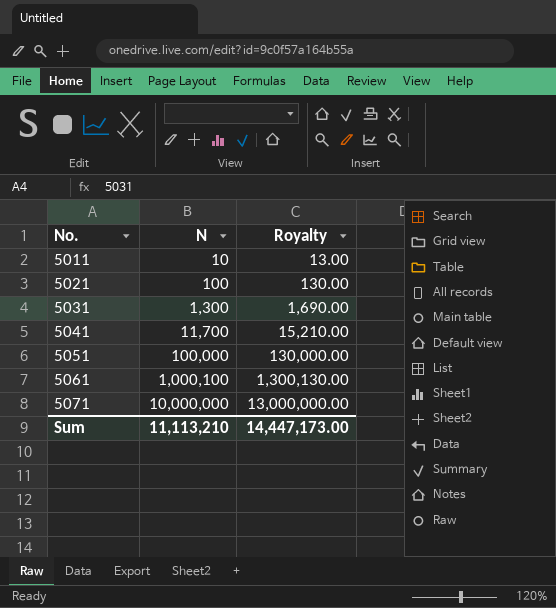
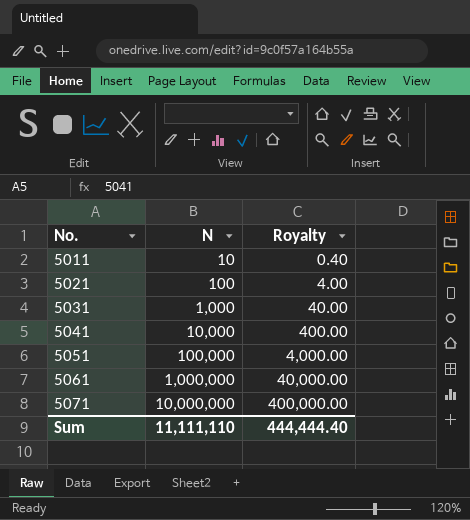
column Royalty | formula: [N] * 1.3 -> [N] * 0.04
5031 | N: 1,300 -> 1,000
5041 | N: 11,700 -> 10,000
5061 | N: 1,000,100 -> 1,000,000
Sum | N: 11,113,210 -> 11,111,110
Sum | Royalty: 14,447,173.00 -> 444,444.40

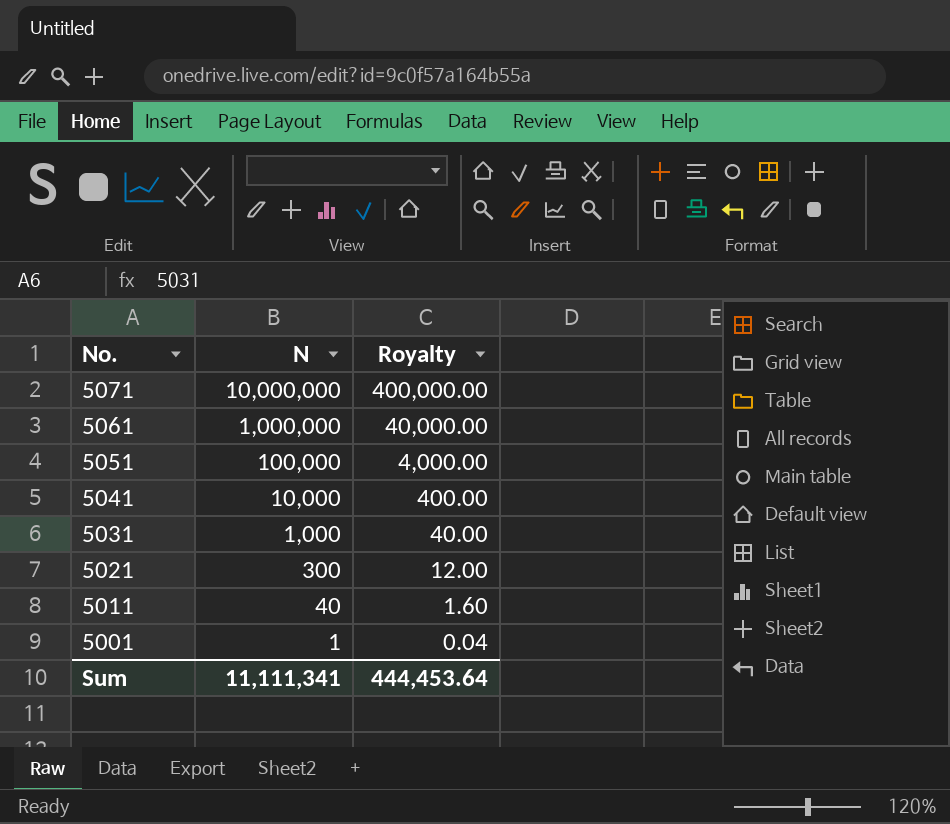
row order: No. ascending -> No. descending
5021 | N: 100 -> 300
5021 | Royalty: 4.00 -> 12.00
5011 | N: 10 -> 40
5011 | Royalty: 0.40 -> 1.60
row 5001: none -> 1 | 0.04
Sum | N: 11,111,110 -> 11,111,341
Sum | Royalty: 444,444.40 -> 444,453.64

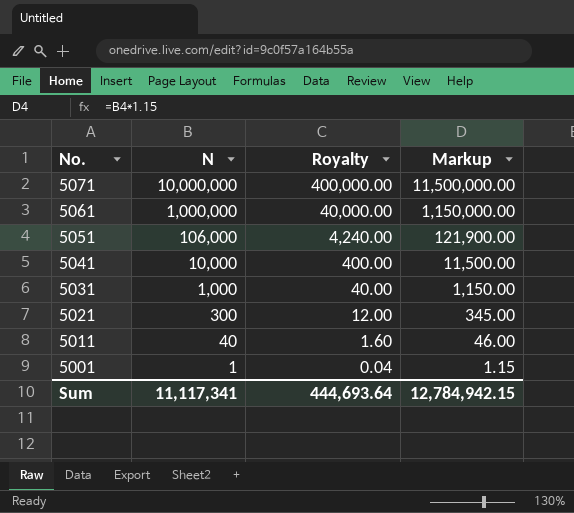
column Markup | formula: none -> [N] * 1.15
5051 | N: 100,000 -> 106,000
5051 | Royalty: 4,000.00 -> 4,240.00
Sum | N: 11,111,341 -> 11,117,341
Sum | Royalty: 444,453.64 -> 444,693.64

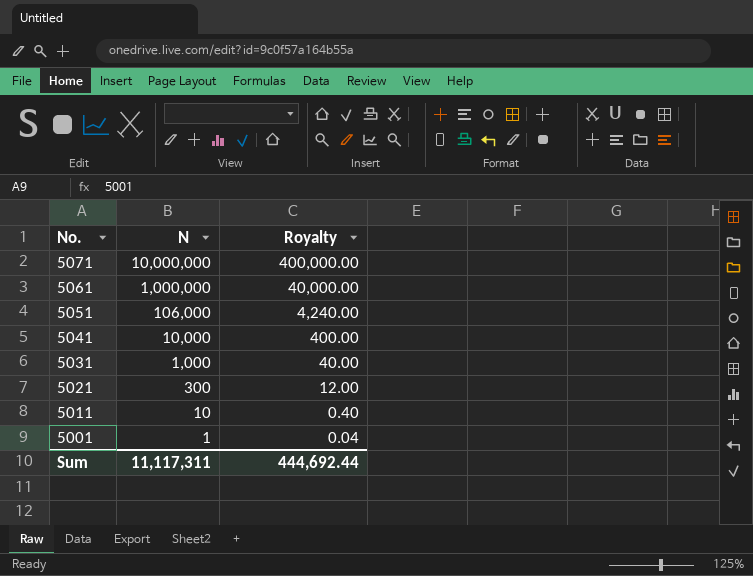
column Markup | formula: [N] * 1.15 -> none
5011 | N: 40 -> 10
5011 | Royalty: 1.60 -> 0.40
Sum | N: 11,117,341 -> 11,117,311
Sum | Royalty: 444,693.64 -> 444,692.44

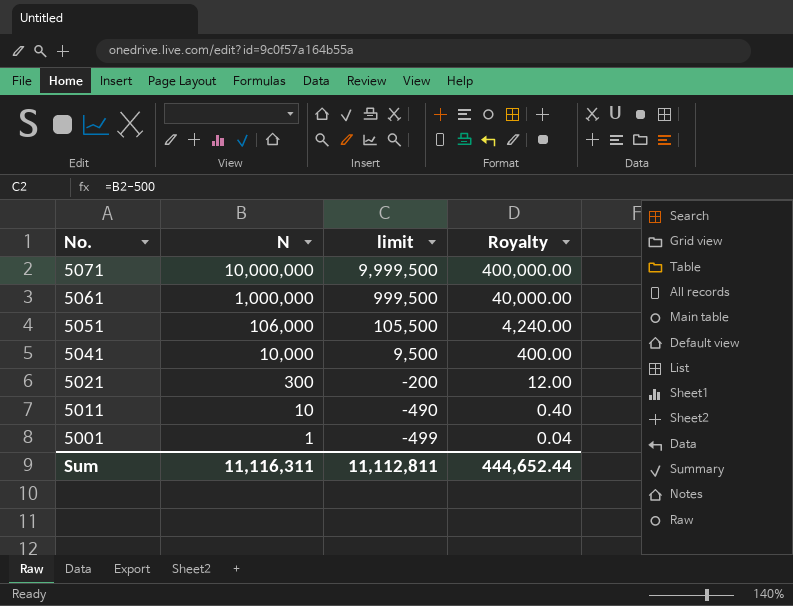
column limit | formula: none -> [N] - 500
row 5031: 1,000 | 40.00 -> none
Sum | N: 11,117,311 -> 11,116,311
Sum | Royalty: 444,692.44 -> 444,652.44

